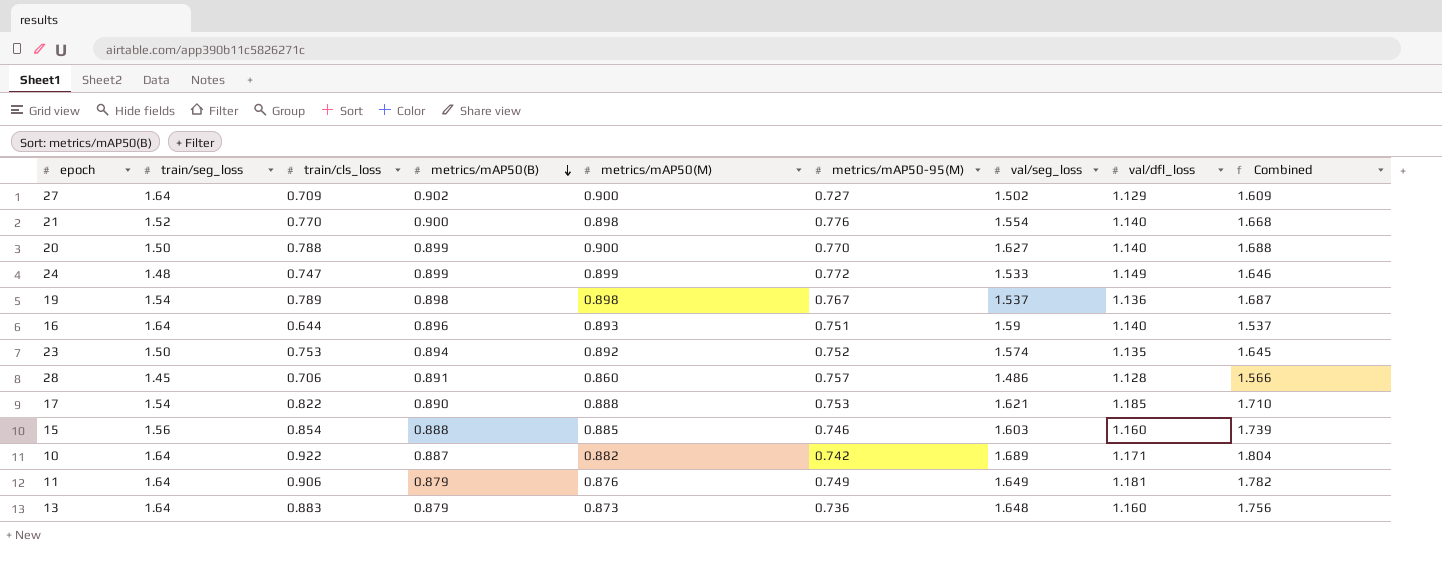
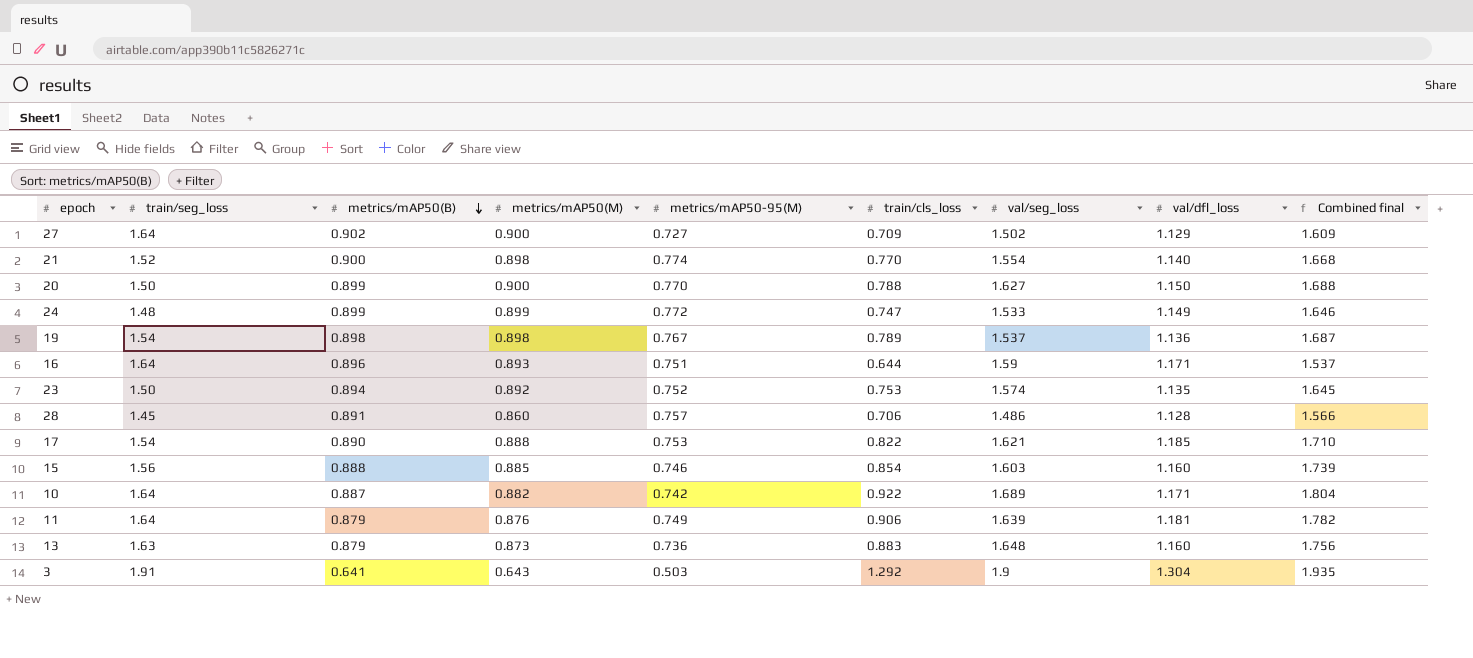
column train/cls_loss | position: 3 -> 6
column name: Combined -> Combined final
21 | metrics/mAP50-95(M): 0.776 -> 0.774
20 | val/dfl_loss: 1.140 -> 1.150
16 | val/dfl_loss: 1.140 -> 1.171
11 | val/seg_loss: 1.649 -> 1.639
13 | train/seg_loss: 1.64 -> 1.63
row 3: none -> 1.91 | 0.641 | 0.643 | 0.503 | 1.292 | 1.9 | 1.304 | 1.935

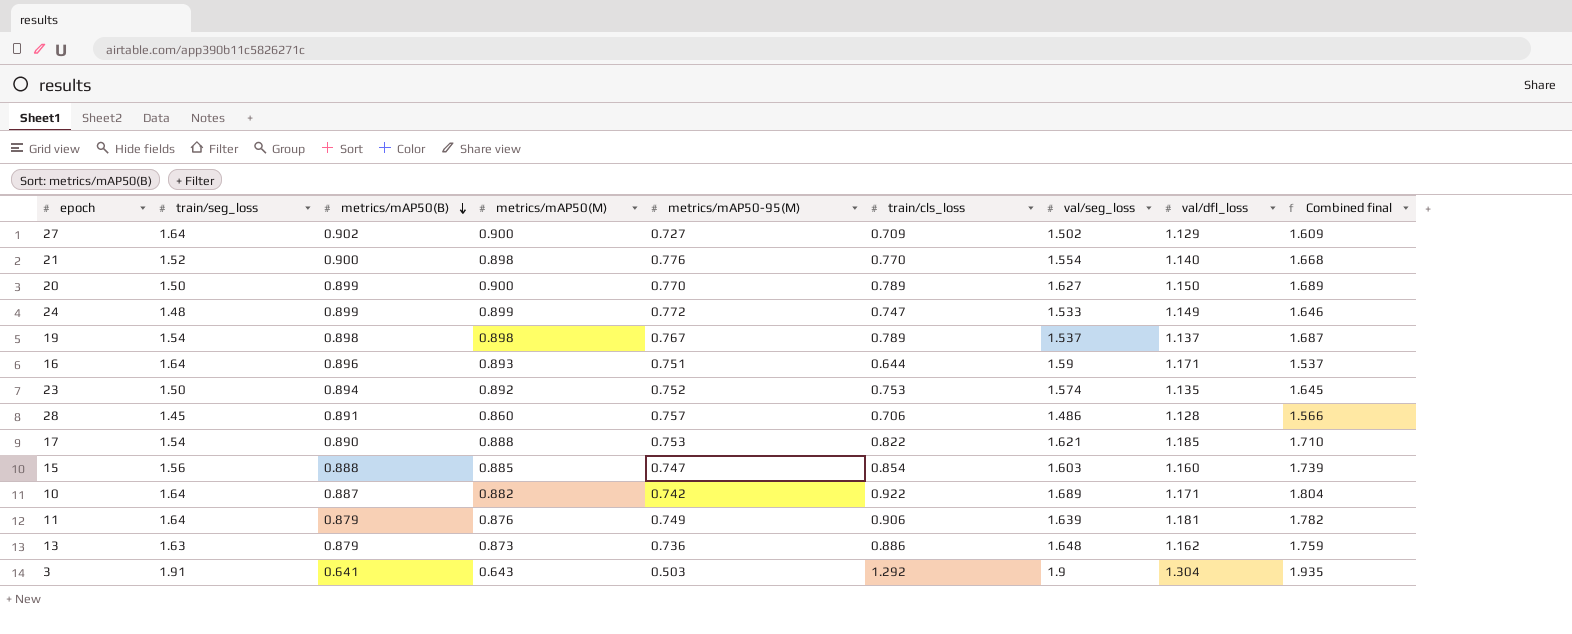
21 | metrics/mAP50-95(M): 0.774 -> 0.776
20 | train/cls_loss: 0.788 -> 0.789
20 | Combined final: 1.688 -> 1.689
19 | val/dfl_loss: 1.136 -> 1.137
15 | metrics/mAP50-95(M): 0.746 -> 0.747
13 | train/cls_loss: 0.883 -> 0.886
13 | val/dfl_loss: 1.160 -> 1.162
13 | Combined final: 1.756 -> 1.759

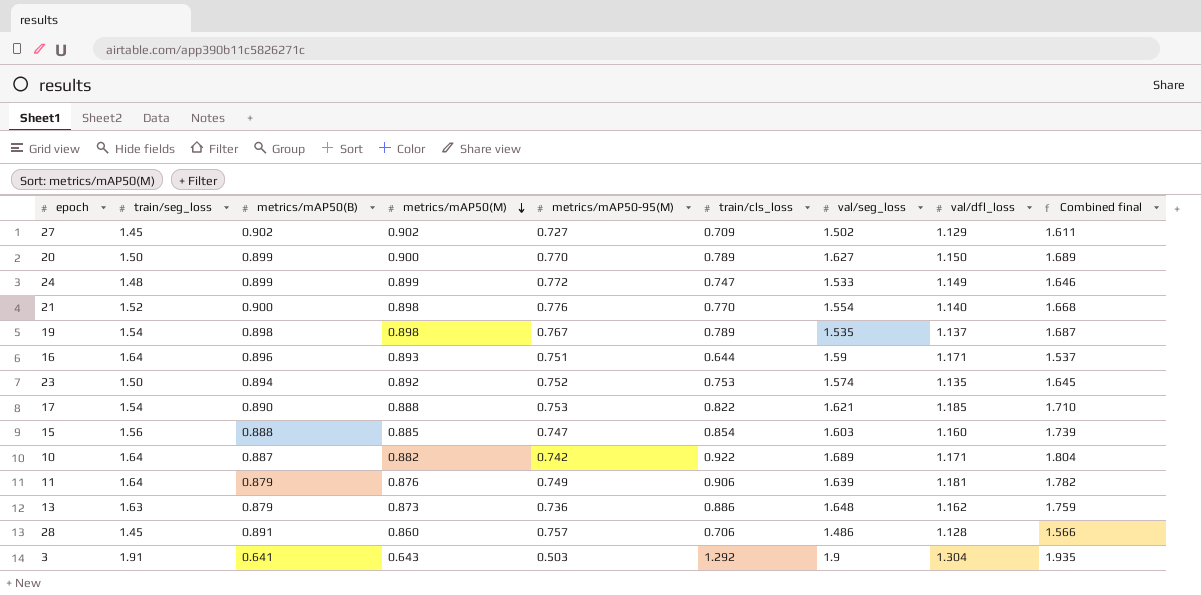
row order: metrics/mAP50(B) descending -> metrics/mAP50(M) descending
27 | train/seg_loss: 1.64 -> 1.45
27 | metrics/mAP50(M): 0.900 -> 0.902
27 | Combined final: 1.609 -> 1.611
19 | val/seg_loss: 1.537 -> 1.535

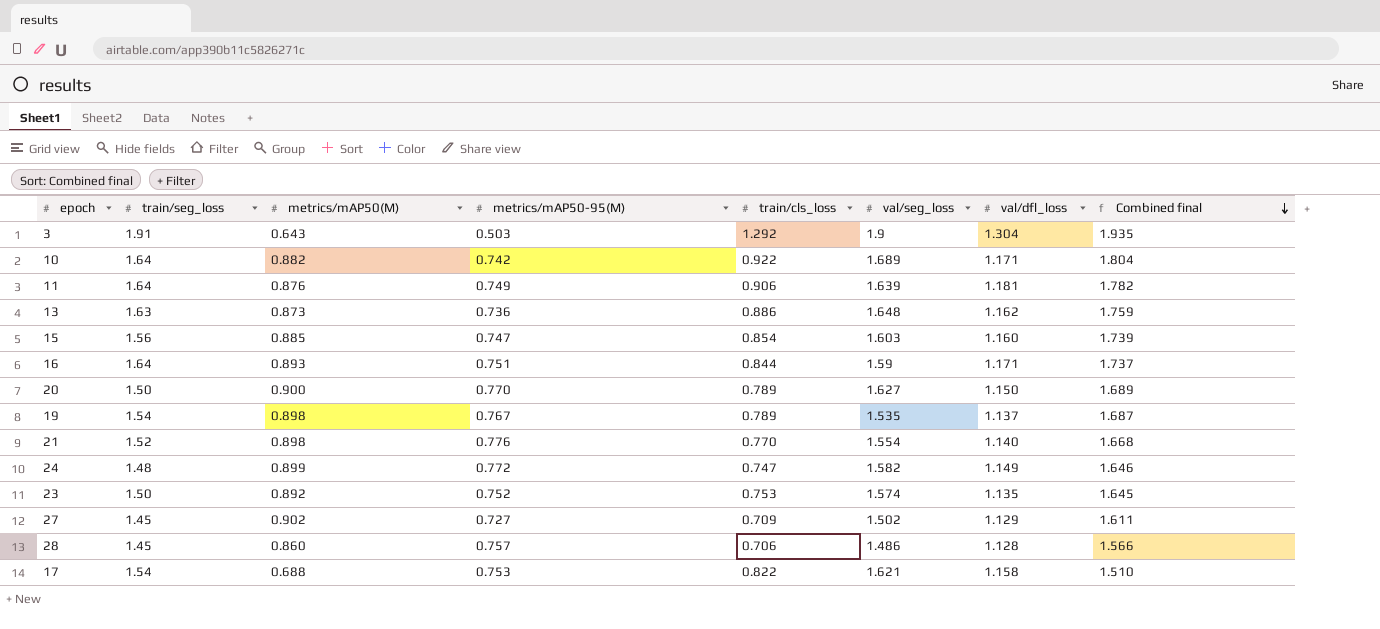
row order: metrics/mAP50(M) descending -> Combined final descending
column metrics/mAP50(B) | position: 3 -> none
16 | train/cls_loss: 0.644 -> 0.844
16 | Combined final: 1.537 -> 1.737
24 | val/seg_loss: 1.533 -> 1.582
17 | metrics/mAP50(M): 0.888 -> 0.688
17 | val/dfl_loss: 1.185 -> 1.158
17 | Combined final: 1.710 -> 1.510

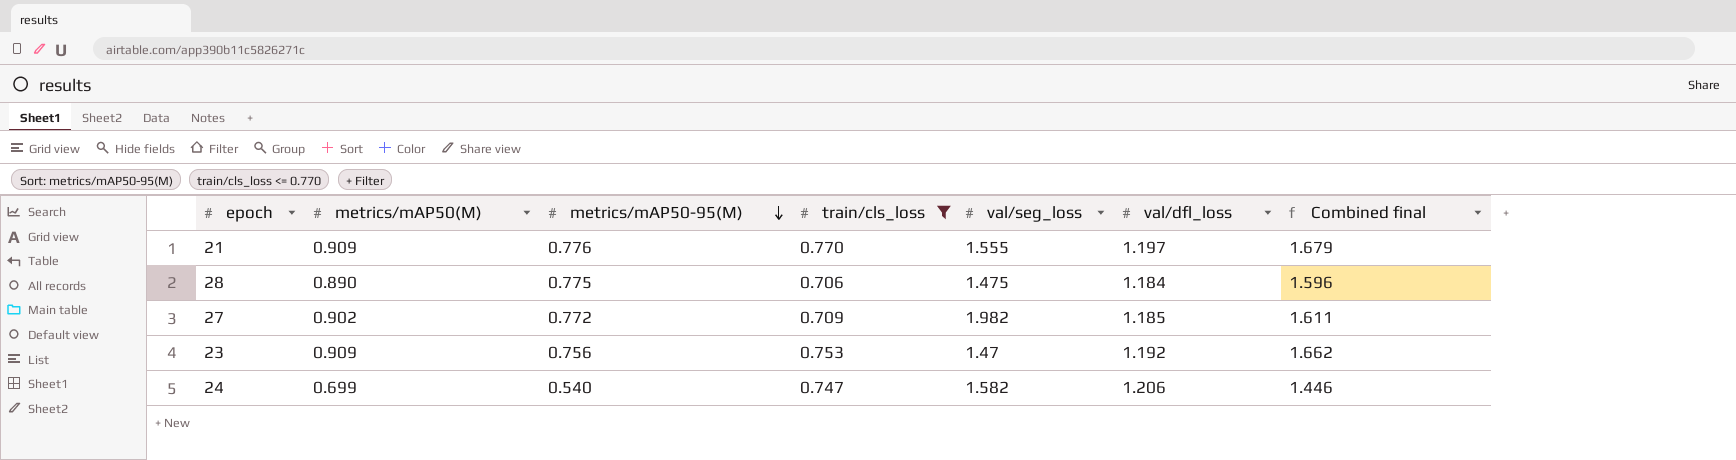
filter: none -> train/cls_loss <= 0.770
row order: Combined final descending -> metrics/mAP50-95(M) descending
column train/seg_loss | position: 2 -> none
21 | metrics/mAP50(M): 0.898 -> 0.909
21 | val/seg_loss: 1.554 -> 1.555
21 | val/dfl_loss: 1.140 -> 1.197
21 | Combined final: 1.668 -> 1.679
28 | metrics/mAP50(M): 0.860 -> 0.890
28 | metrics/mAP50-95(M): 0.757 -> 0.775
28 | val/seg_loss: 1.486 -> 1.475
28 | val/dfl_loss: 1.128 -> 1.184
28 | Combined final: 1.566 -> 1.596
27 | metrics/mAP50-95(M): 0.727 -> 0.772
27 | val/seg_loss: 1.502 -> 1.982
27 | val/dfl_loss: 1.129 -> 1.185
23 | metrics/mAP50(M): 0.892 -> 0.909
23 | metrics/mAP50-95(M): 0.752 -> 0.756
23 | val/seg_loss: 1.574 -> 1.47
23 | val/dfl_loss: 1.135 -> 1.192
23 | Combined final: 1.645 -> 1.662
24 | metrics/mAP50(M): 0.899 -> 0.699
24 | metrics/mAP50-95(M): 0.772 -> 0.540
24 | val/dfl_loss: 1.149 -> 1.206
24 | Combined final: 1.646 -> 1.446

